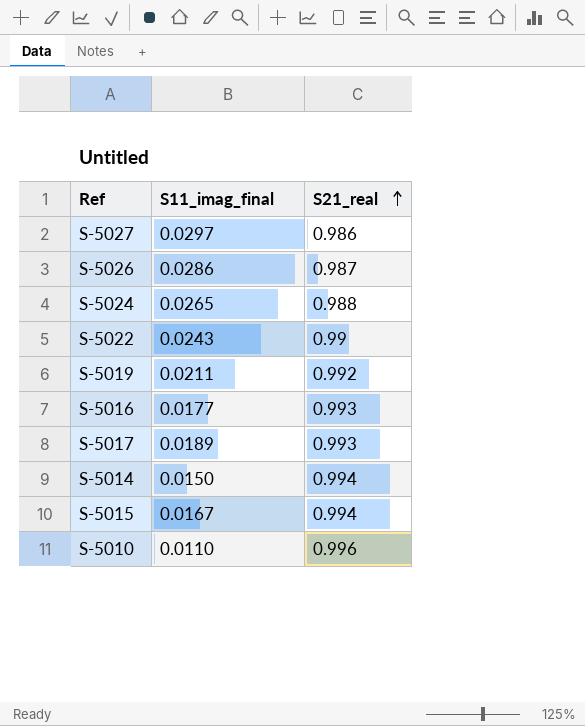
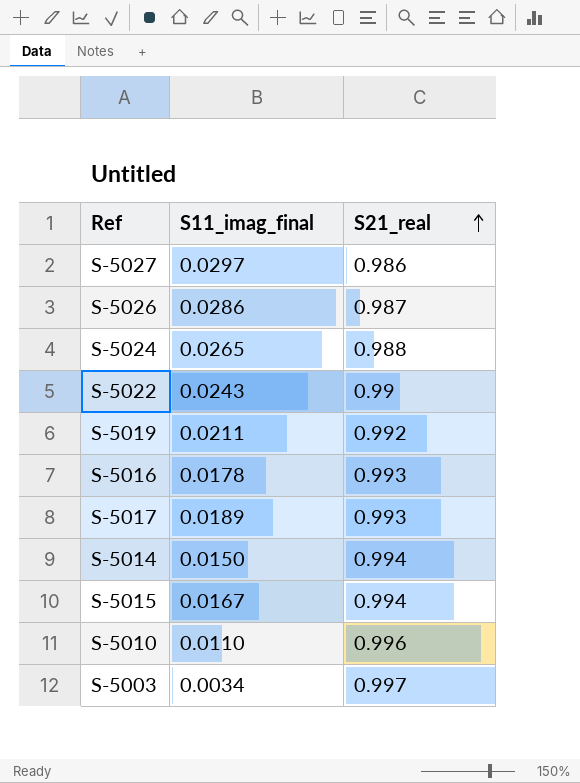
S-5016 | S11_imag_final: 0.0177 -> 0.0178
row S-5003: none -> 0.0034 | 0.997

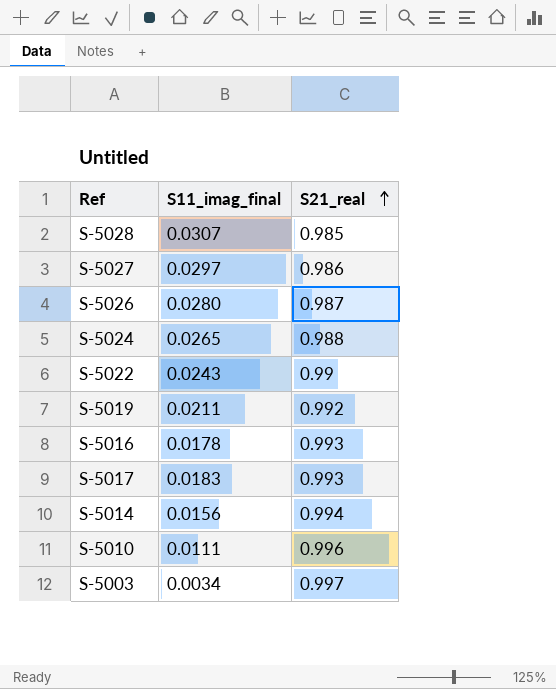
row S-5015: 0.0167 | 0.994 -> none
row S-5028: none -> 0.0307 | 0.985
S-5026 | S11_imag_final: 0.0286 -> 0.0280
S-5017 | S11_imag_final: 0.0189 -> 0.0183
S-5014 | S11_imag_final: 0.0150 -> 0.0156
S-5010 | S11_imag_final: 0.0110 -> 0.0111

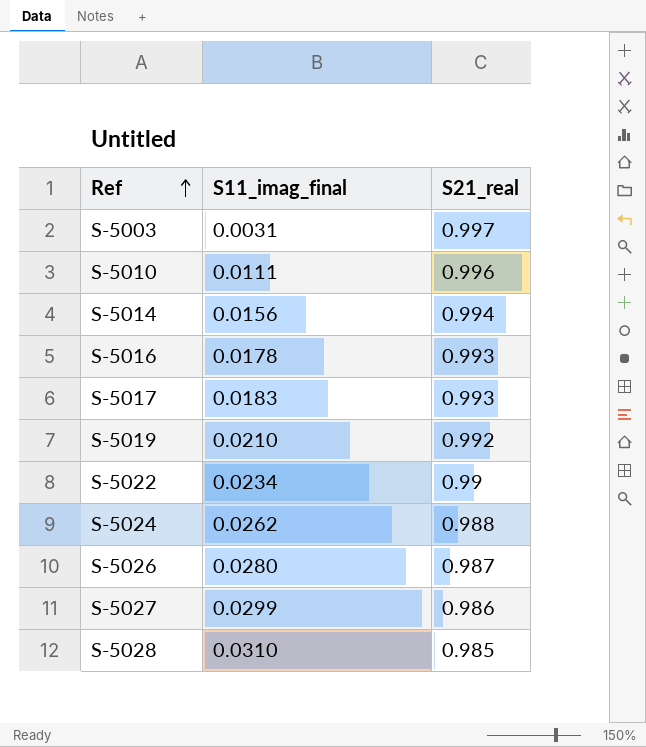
row order: S21_real ascending -> Ref ascending
S-5003 | S11_imag_final: 0.0034 -> 0.0031
S-5019 | S11_imag_final: 0.0211 -> 0.0210
S-5022 | S11_imag_final: 0.0243 -> 0.0234
S-5024 | S11_imag_final: 0.0265 -> 0.0262
S-5027 | S11_imag_final: 0.0297 -> 0.0299
S-5028 | S11_imag_final: 0.0307 -> 0.0310

